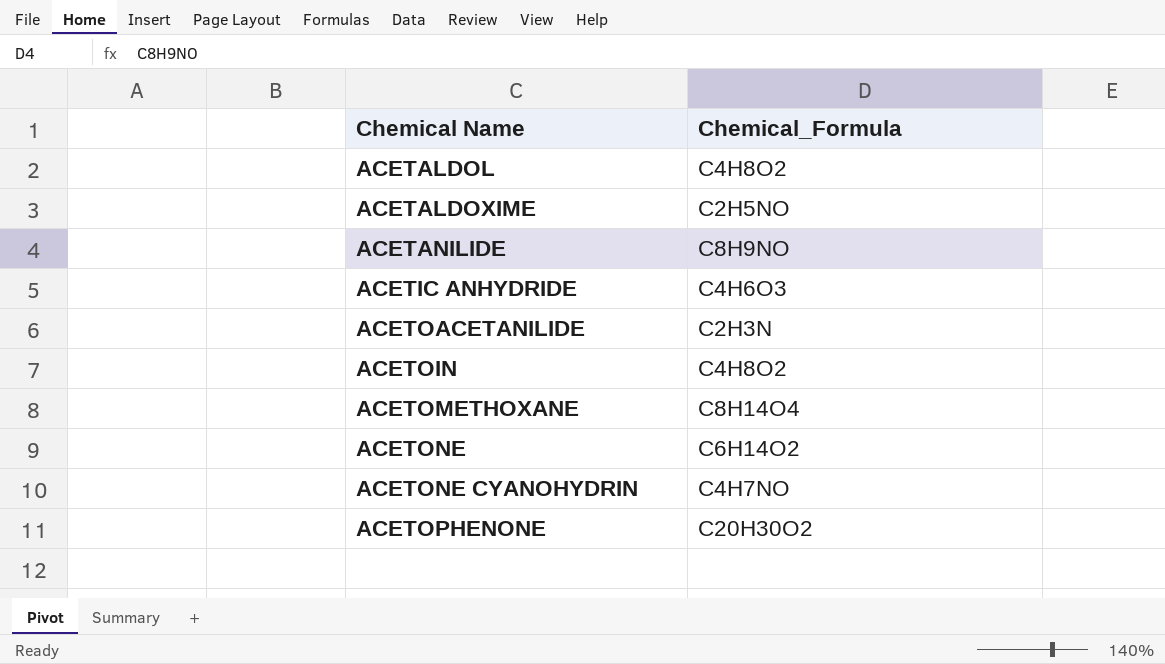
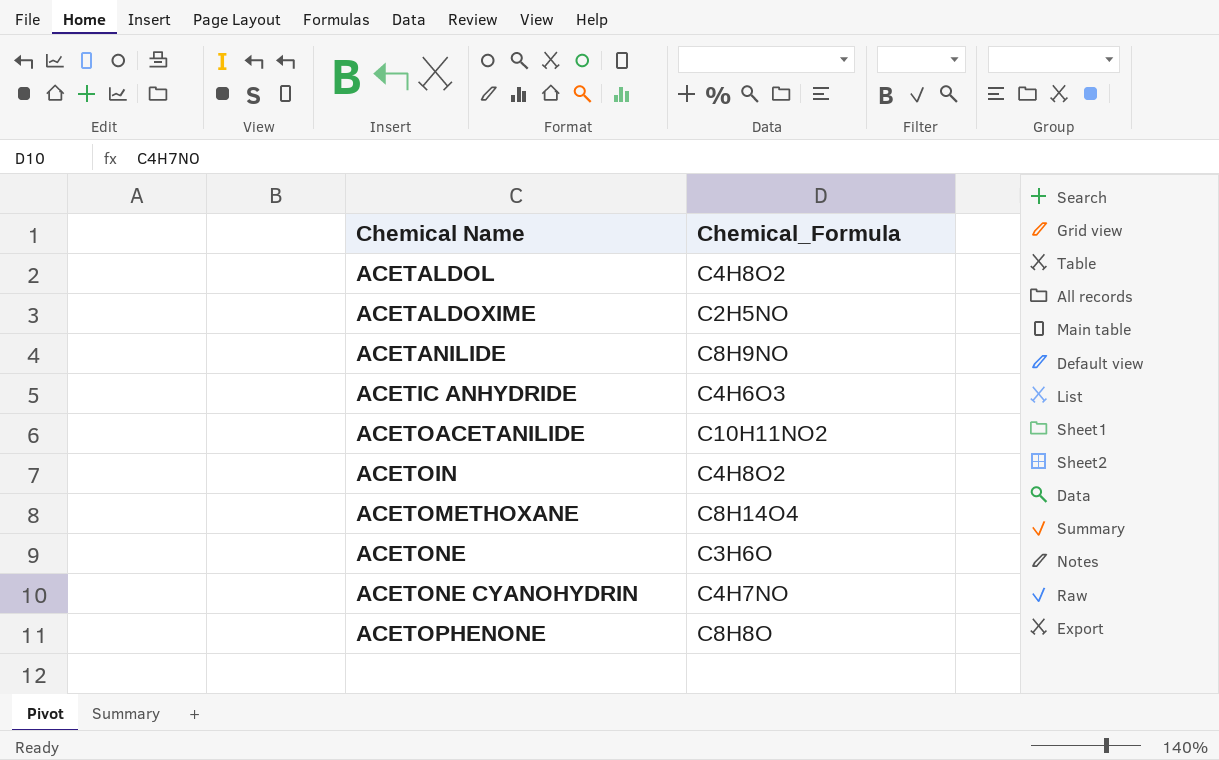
ACETOACETANILIDE | Chemical_Formula: C2H3N -> C10H11NO2
ACETONE | Chemical_Formula: C6H14O2 -> C3H6O
ACETOPHENONE | Chemical_Formula: C20H30O2 -> C8H8O

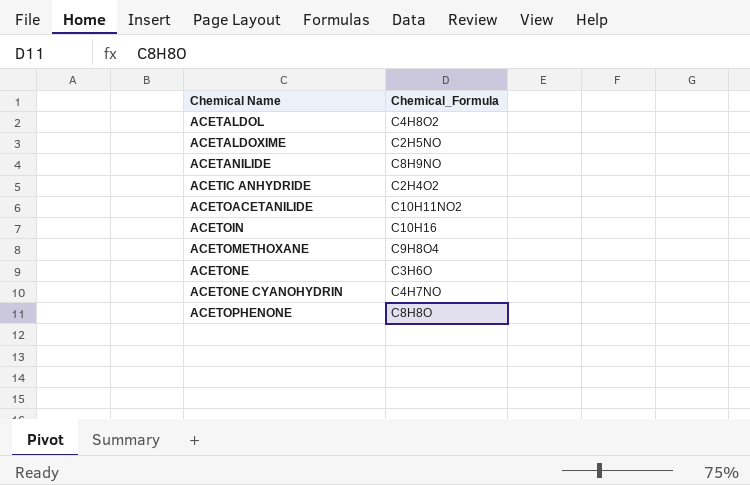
ACETIC ANHYDRIDE | Chemical_Formula: C4H6O3 -> C2H4O2
ACETOIN | Chemical_Formula: C4H8O2 -> C10H16
ACETOMETHOXANE | Chemical_Formula: C8H14O4 -> C9H8O4

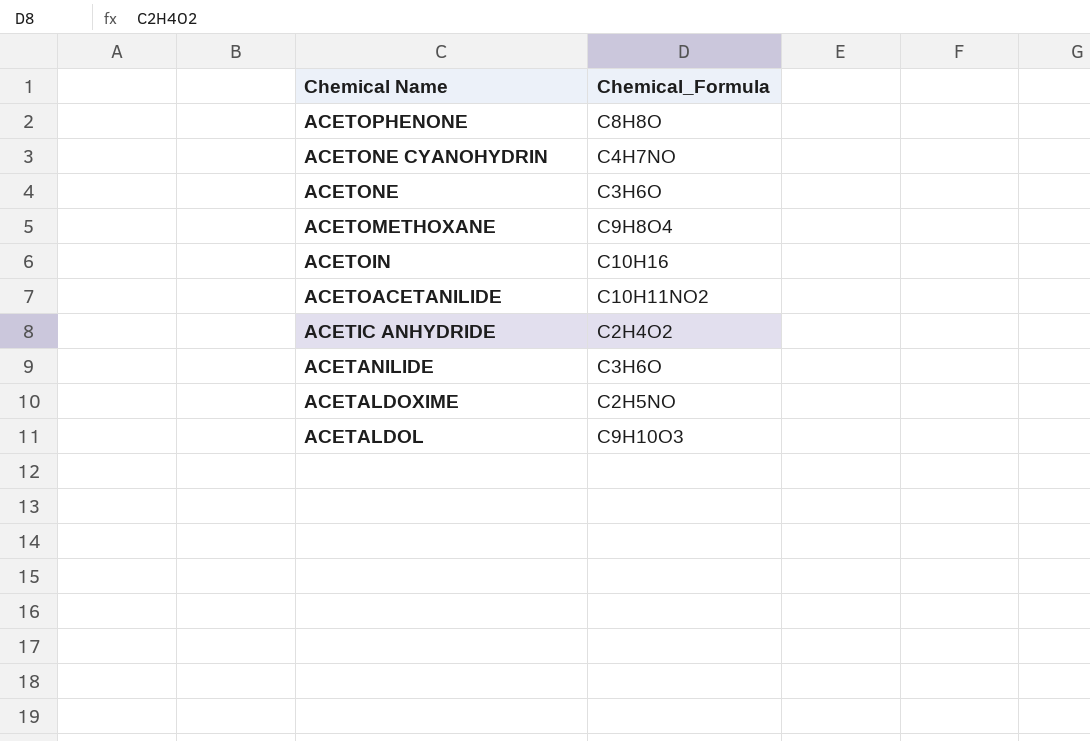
row order: Chemical Name ascending -> Chemical Name descending
ACETANILIDE | Chemical_Formula: C8H9NO -> C3H6O
ACETALDOL | Chemical_Formula: C4H8O2 -> C9H10O3

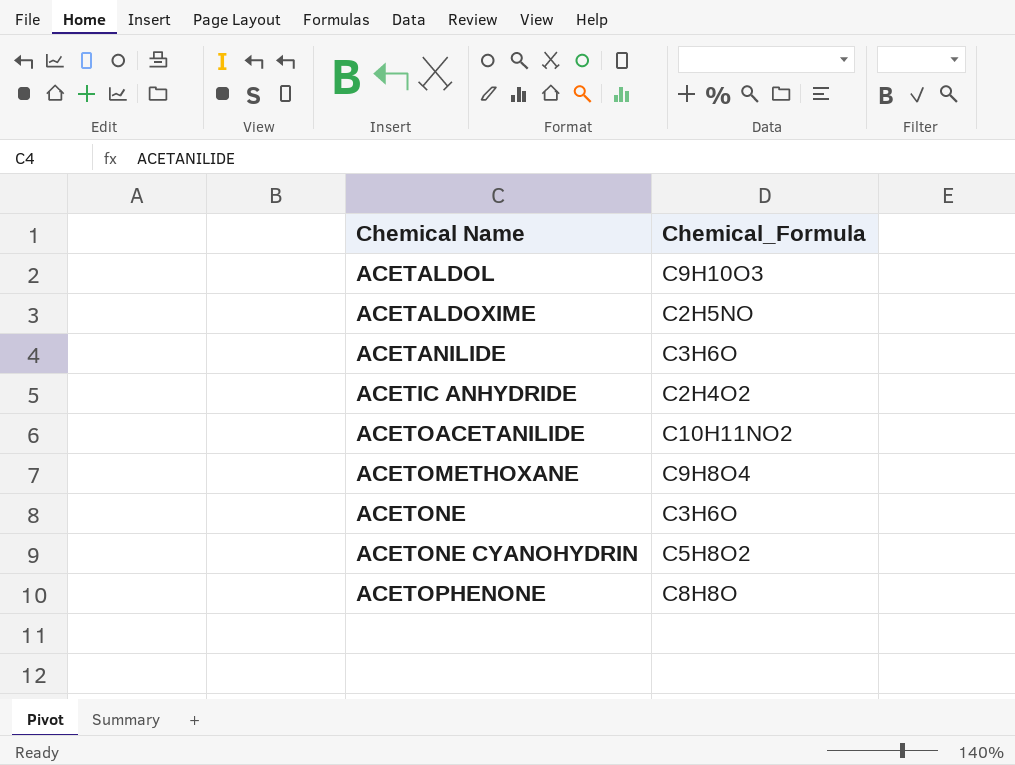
row order: Chemical Name descending -> Chemical Name ascending
row ACETOIN: C10H16 -> none
ACETONE CYANOHYDRIN | Chemical_Formula: C4H7NO -> C5H8O2

